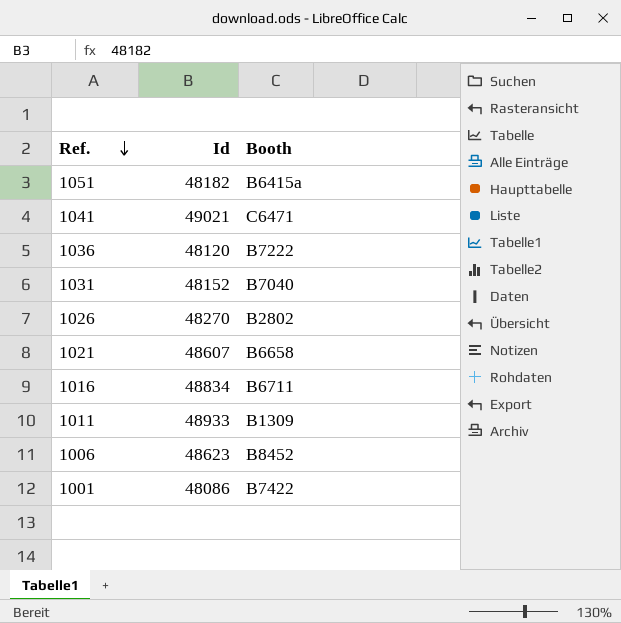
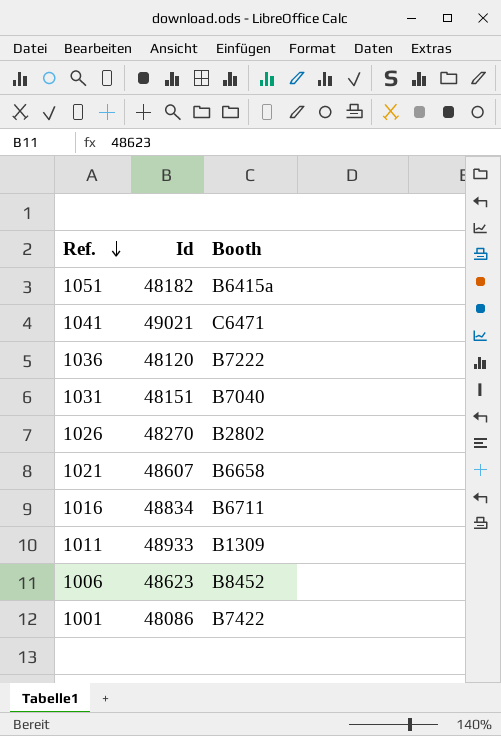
1031 | Id: 48152 -> 48151

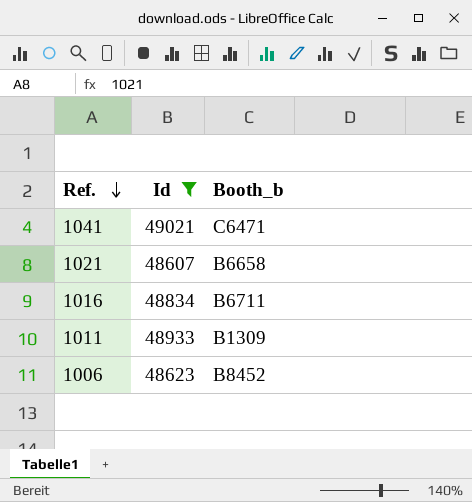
filter: none -> Id >= 48607
column name: Booth -> Booth_b

